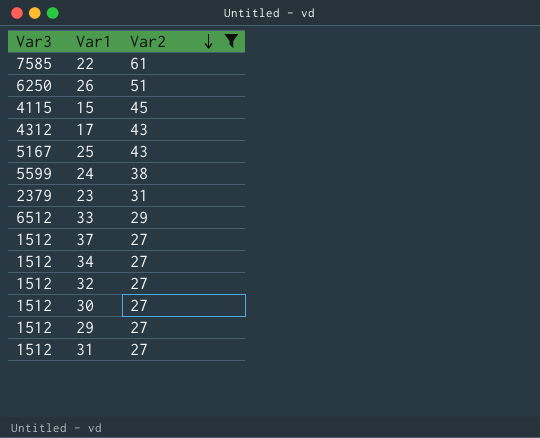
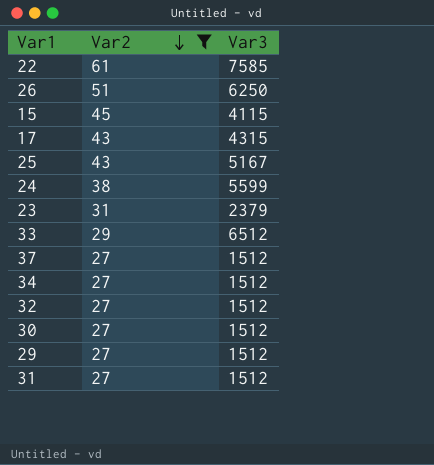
column Var3 | position: 1 -> 3
17 | Var3: 4312 -> 4315

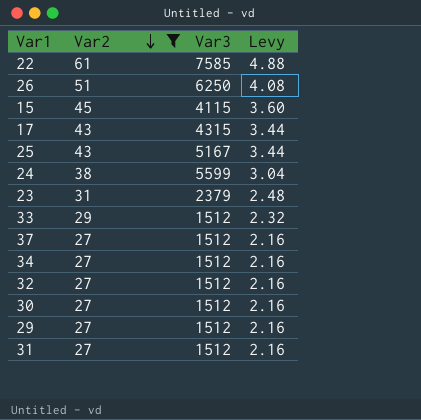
column Levy | formula: none -> [Var2] * 0.08
33 | Var3: 6512 -> 1512

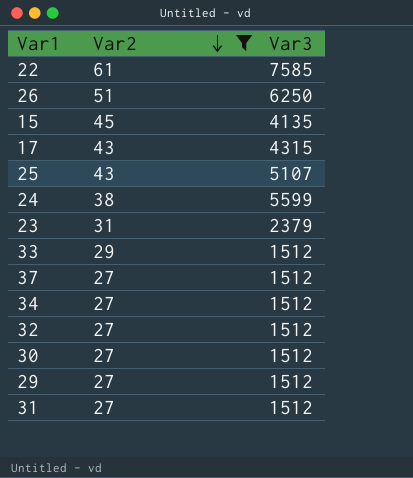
column Levy | formula: [Var2] * 0.08 -> none
15 | Var3: 4115 -> 4135
25 | Var3: 5167 -> 5107

